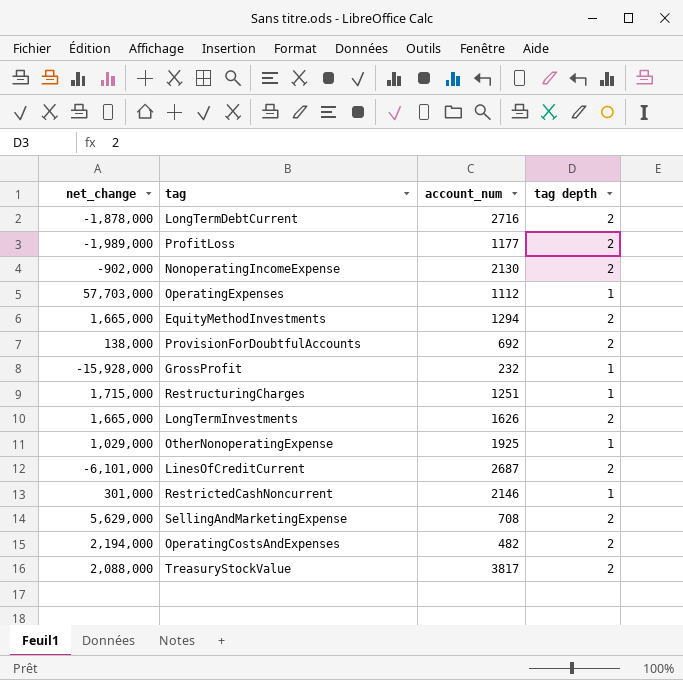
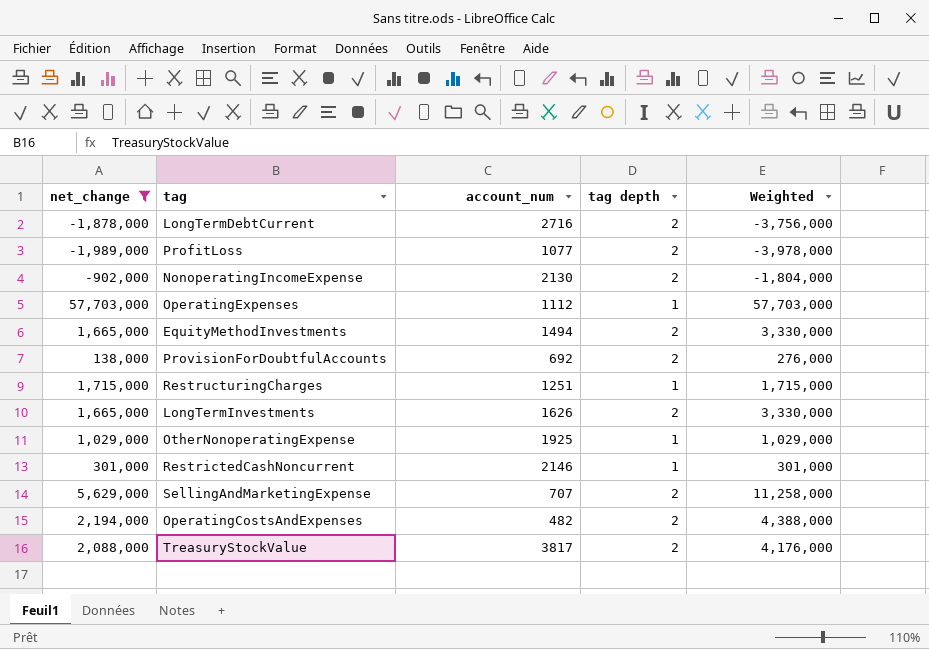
filter: none -> net_change >= -1,989,000
column Weighted | formula: none -> [net_change] * [tag depth]
ProfitLoss | account_num: 1177 -> 1077
EquityMethodInvestments | account_num: 1294 -> 1494
SellingAndMarketingExpense | account_num: 708 -> 707

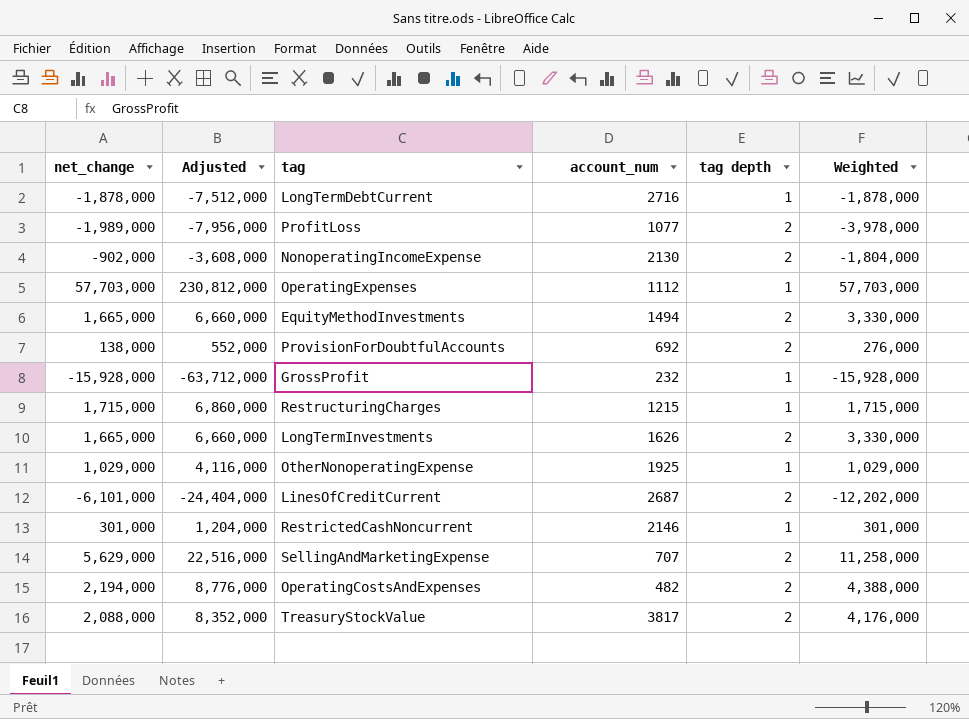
filter: net_change >= -1,989,000 -> none
column Adjusted | formula: none -> [net_change] * 4
LongTermDebtCurrent | tag depth: 2 -> 1
LongTermDebtCurrent | Weighted: -3,756,000 -> -1,878,000
RestructuringCharges | account_num: 1251 -> 1215

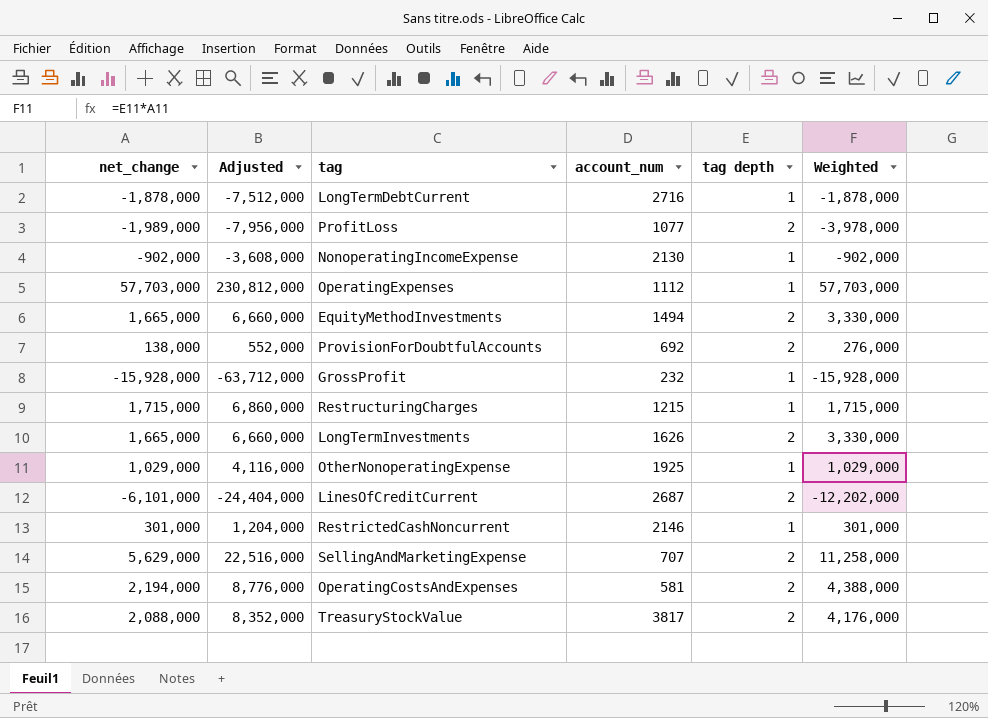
NonoperatingIncomeExpense | tag depth: 2 -> 1
NonoperatingIncomeExpense | Weighted: -1,804,000 -> -902,000
OperatingCostsAndExpenses | account_num: 482 -> 581

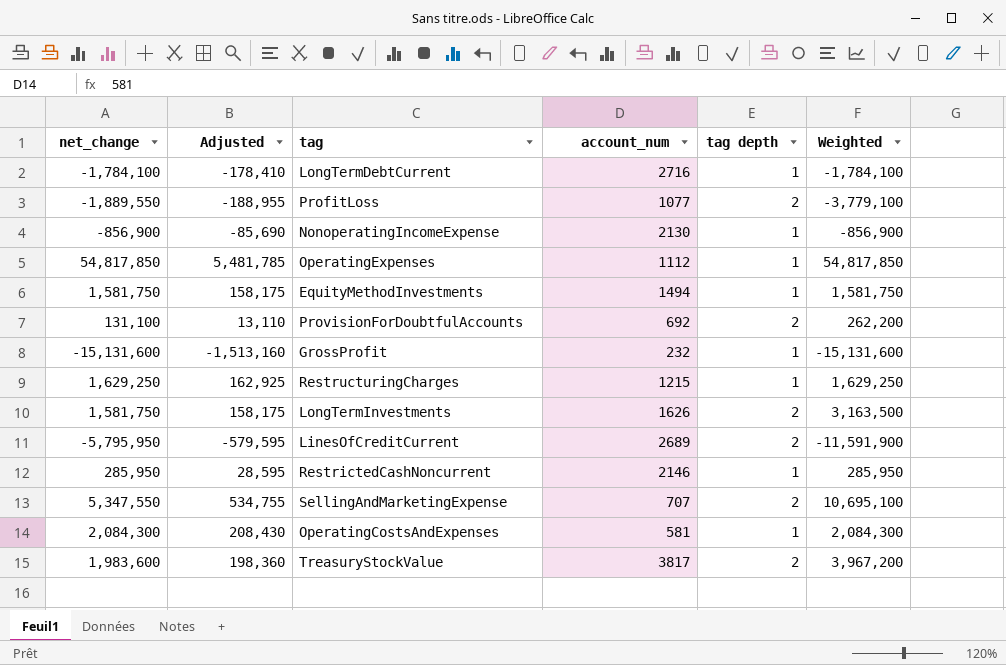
column Adjusted | formula: [net_change] * 4 -> [net_change] * 0.1
row OtherNonoperatingExpense: 1,029,000 | 4,116,000 | 1925 | 1 | 1,029,000 -> none
LongTermDebtCurrent | net_change: -1,878,000 -> -1,784,100
LongTermDebtCurrent | Weighted: -1,878,000 -> -1,784,100
ProfitLoss | net_change: -1,989,000 -> -1,889,550
ProfitLoss | Weighted: -3,978,000 -> -3,779,100
NonoperatingIncomeExpense | net_change: -902,000 -> -856,900
NonoperatingIncomeExpense | Weighted: -902,000 -> -856,900
OperatingExpenses | net_change: 57,703,000 -> 54,817,850
OperatingExpenses | Weighted: 57,703,000 -> 54,817,850
EquityMethodInvestments | net_change: 1,665,000 -> 1,581,750
EquityMethodInvestments | tag depth: 2 -> 1
EquityMethodInvestments | Weighted: 3,330,000 -> 1,581,750
ProvisionForDoubtfulAccounts | net_change: 138,000 -> 131,100
ProvisionForDoubtfulAccounts | Weighted: 276,000 -> 262,200
GrossProfit | net_change: -15,928,000 -> -15,131,600
GrossProfit | Weighted: -15,928,000 -> -15,131,600
RestructuringCharges | net_change: 1,715,000 -> 1,629,250
RestructuringCharges | Weighted: 1,715,000 -> 1,629,250
LongTermInvestments | net_change: 1,665,000 -> 1,581,750
LongTermInvestments | Weighted: 3,330,000 -> 3,163,500
LinesOfCreditCurrent | net_change: -6,101,000 -> -5,795,950
LinesOfCreditCurrent | account_num: 2687 -> 2689
LinesOfCreditCurrent | Weighted: -12,202,000 -> -11,591,900
RestrictedCashNoncurrent | net_change: 301,000 -> 285,950
RestrictedCashNoncurrent | Weighted: 301,000 -> 285,950
SellingAndMarketingExpense | net_change: 5,629,000 -> 5,347,550
SellingAndMarketingExpense | Weighted: 11,258,000 -> 10,695,100
OperatingCostsAndExpenses | net_change: 2,194,000 -> 2,084,300
OperatingCostsAndExpenses | tag depth: 2 -> 1
OperatingCostsAndExpenses | Weighted: 4,388,000 -> 2,084,300
TreasuryStockValue | net_change: 2,088,000 -> 1,983,600
TreasuryStockValue | Weighted: 4,176,000 -> 3,967,200

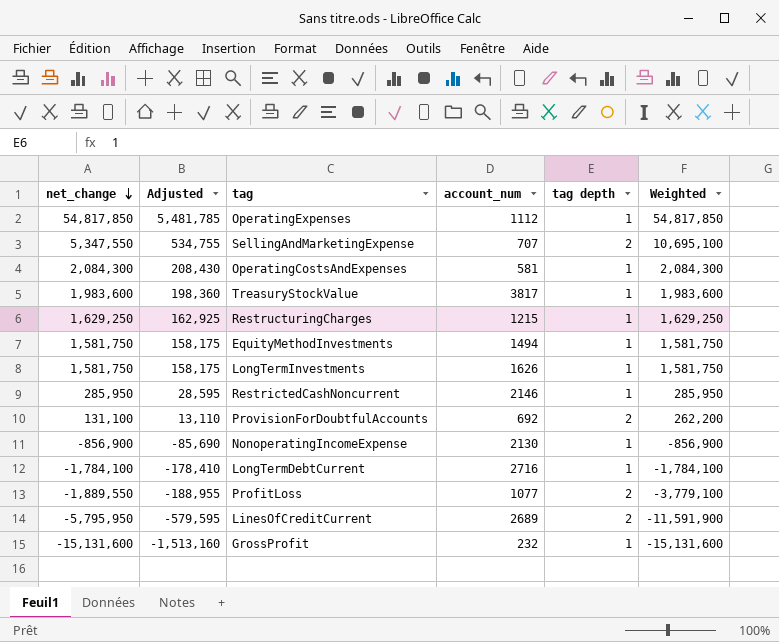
row order: none -> net_change descending
TreasuryStockValue | tag depth: 2 -> 1
TreasuryStockValue | Weighted: 3,967,200 -> 1,983,600
LongTermInvestments | tag depth: 2 -> 1
LongTermInvestments | Weighted: 3,163,500 -> 1,581,750

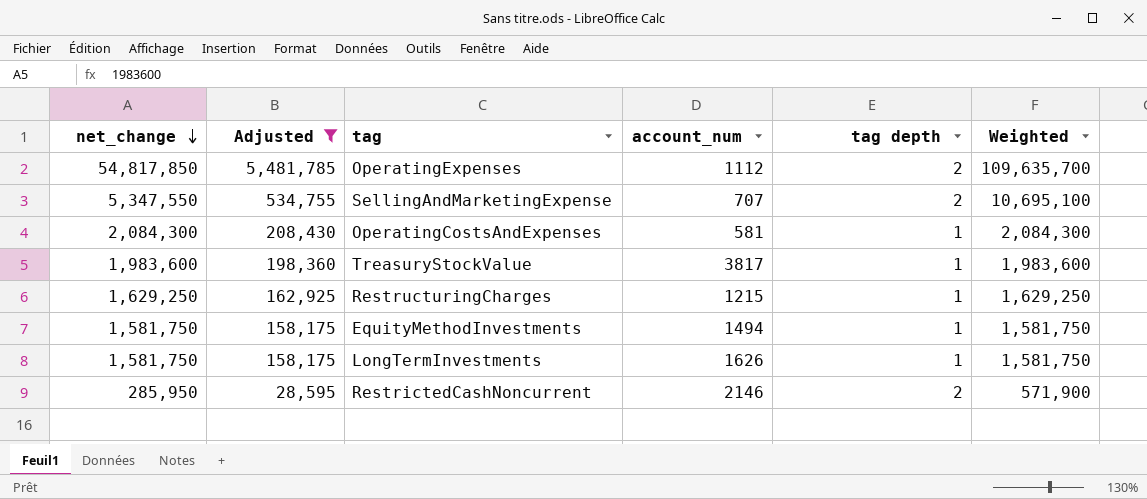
filter: none -> Adjusted >= 28,595
OperatingExpenses | tag depth: 1 -> 2
OperatingExpenses | Weighted: 54,817,850 -> 109,635,700
RestrictedCashNoncurrent | tag depth: 1 -> 2
RestrictedCashNoncurrent | Weighted: 285,950 -> 571,900

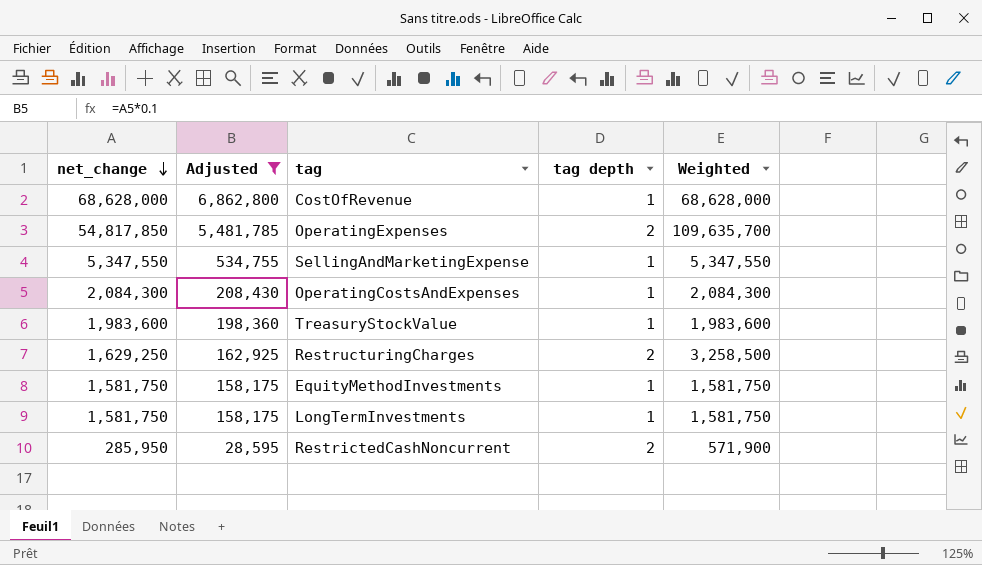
column account_num | position: 4 -> none
row CostOfRevenue: none -> 68,628,000 | 6,862,800 | 1 | 68,628,000
SellingAndMarketingExpense | tag depth: 2 -> 1
SellingAndMarketingExpense | Weighted: 10,695,100 -> 5,347,550
RestructuringCharges | tag depth: 1 -> 2
RestructuringCharges | Weighted: 1,629,250 -> 3,258,500

